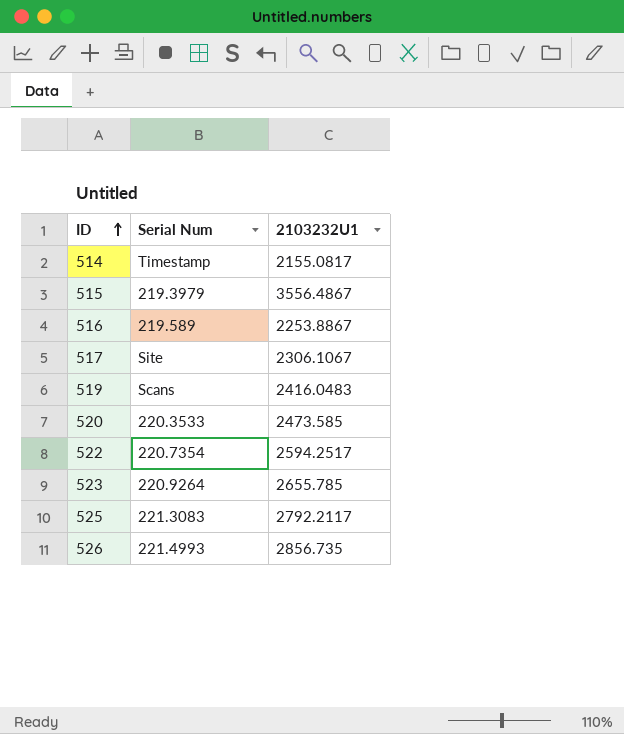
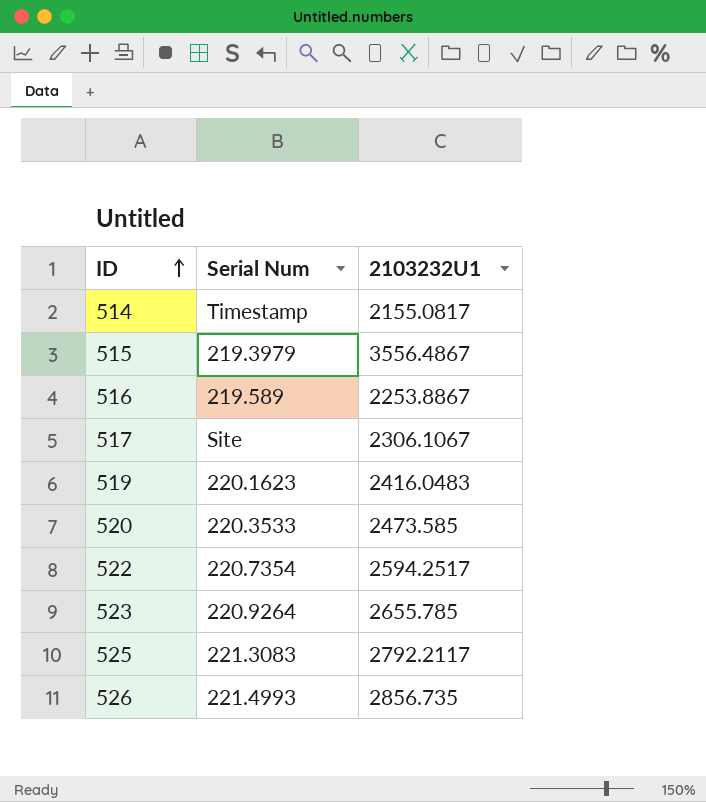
519 | Serial Num: Scans -> 220.1623

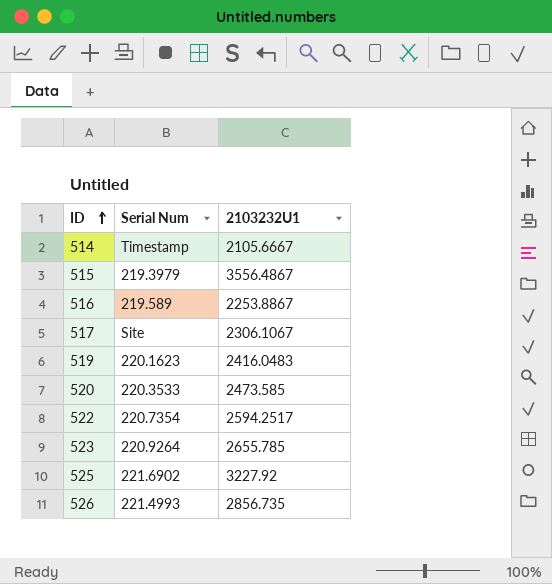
514 | 2103232U1: 2155.0817 -> 2105.6667
525 | Serial Num: 221.3083 -> 221.6902
525 | 2103232U1: 2792.2117 -> 3227.92

